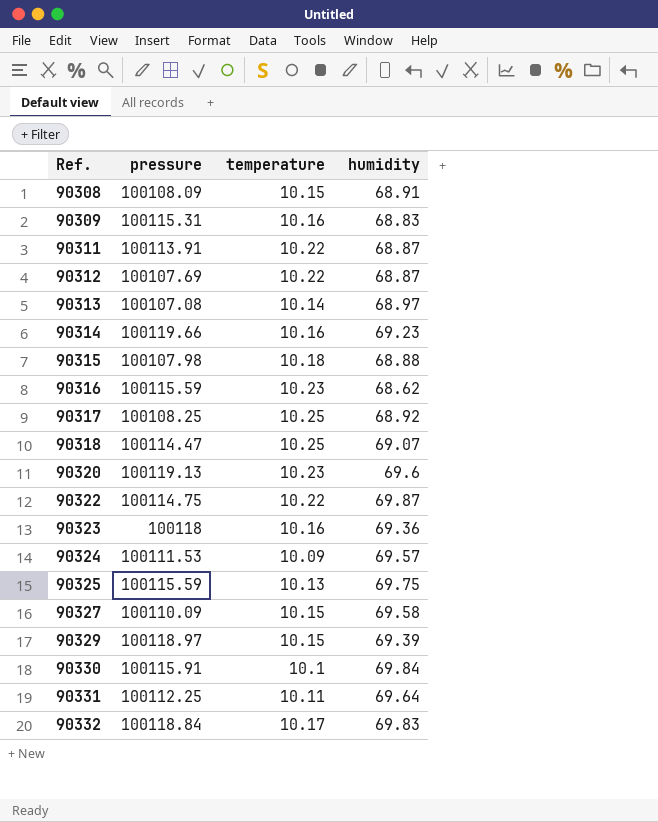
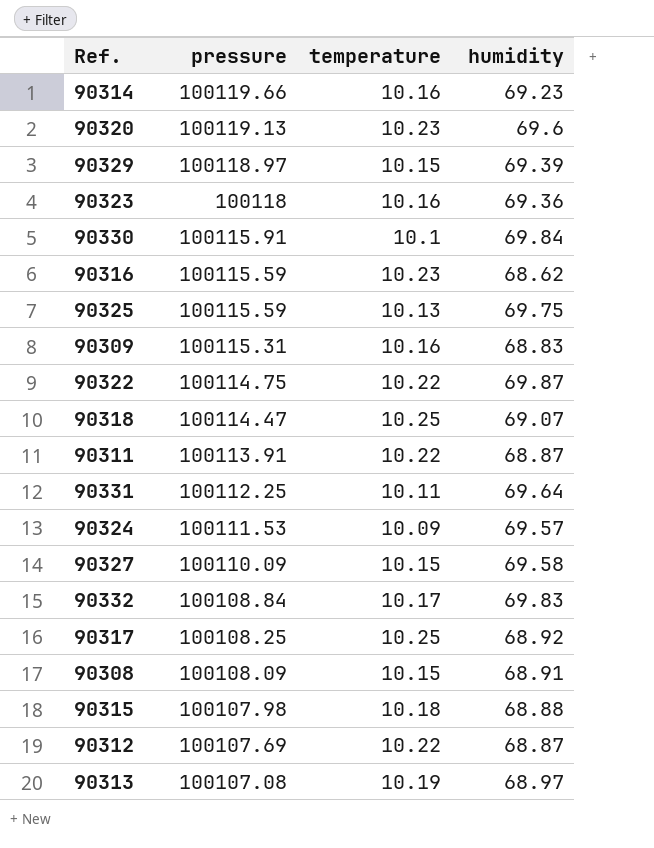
row order: Ref. ascending -> pressure descending
90332 | pressure: 100118.84 -> 100108.84
90313 | temperature: 10.14 -> 10.19

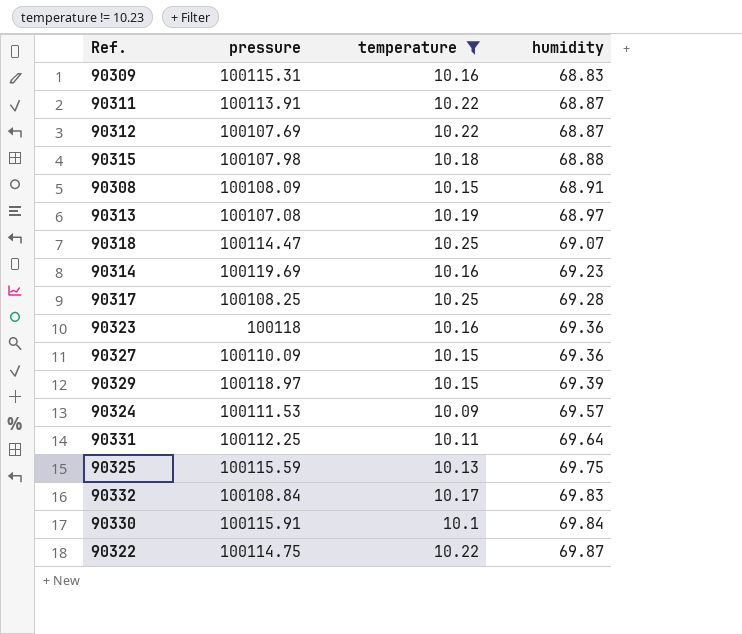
filter: none -> temperature != 10.23
row order: pressure descending -> humidity ascending
90314 | pressure: 100119.66 -> 100119.69
90317 | humidity: 68.92 -> 69.28
90327 | humidity: 69.58 -> 69.36

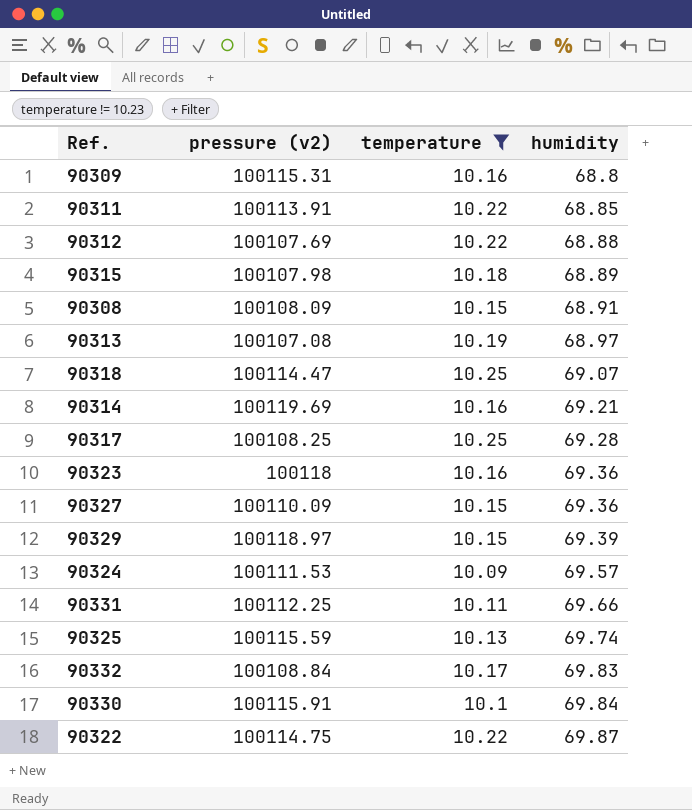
column name: pressure -> pressure (v2)
90309 | humidity: 68.83 -> 68.8
90311 | humidity: 68.87 -> 68.85
90312 | humidity: 68.87 -> 68.88
90315 | humidity: 68.88 -> 68.89
90314 | humidity: 69.23 -> 69.21
90331 | humidity: 69.64 -> 69.66
90325 | humidity: 69.75 -> 69.74

